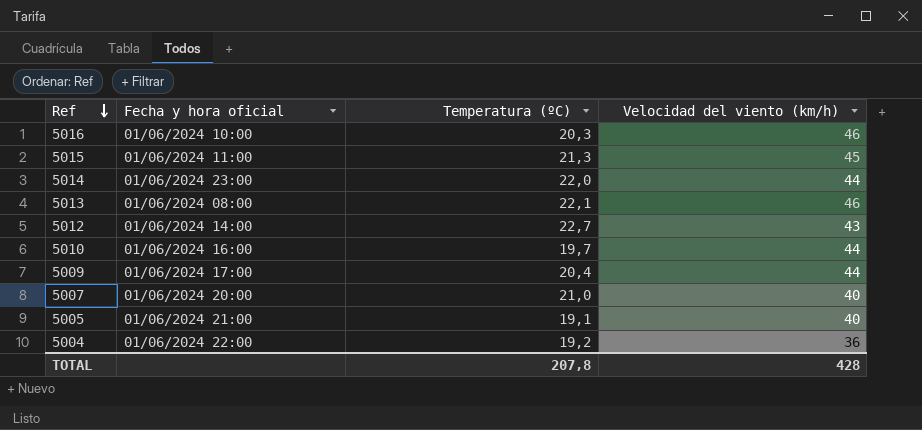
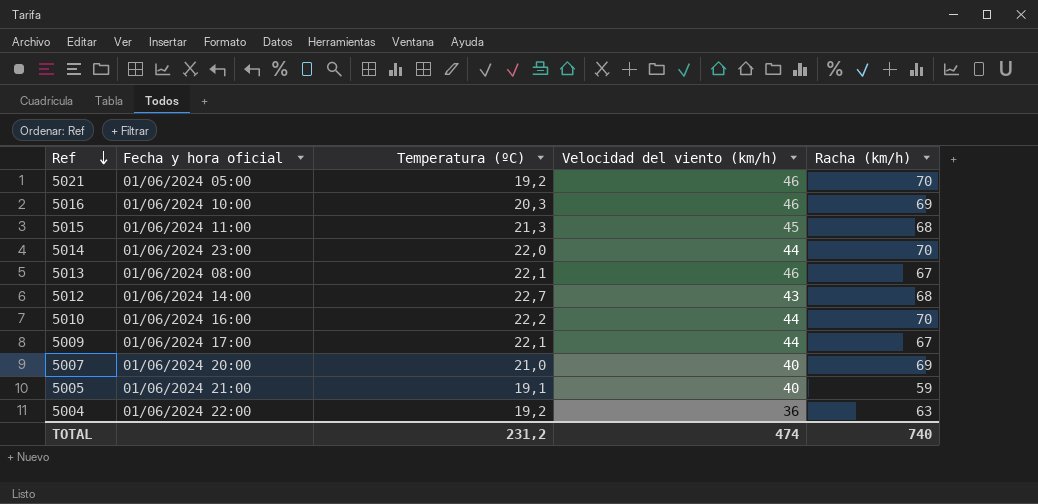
column Racha (km/h) | position: none -> 5
row 5021: none -> 01/06/2024 05:00 | 19,2 | 46 | 70
5010 | Temperatura (ºC): 19,7 -> 22,2
5009 | Temperatura (ºC): 20,4 -> 22,1
TOTAL | Temperatura (ºC): 207,8 -> 231,2
TOTAL | Velocidad del viento (km/h): 428 -> 474

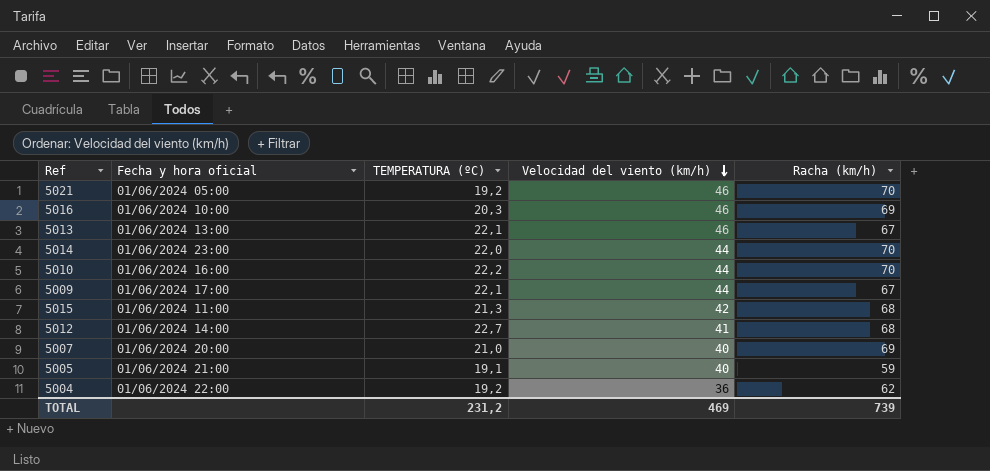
row order: Ref descending -> Velocidad del viento (km/h) descending
column name: Temperatura (ºC) -> TEMPERATURA (ºC)
5013 | Fecha y hora oficial: 01/06/2024 08:00 -> 01/06/2024 13:00
5015 | Velocidad del viento (km/h): 45 -> 42
5012 | Velocidad del viento (km/h): 43 -> 41
5004 | Racha (km/h): 63 -> 62
TOTAL | Velocidad del viento (km/h): 474 -> 469
TOTAL | Racha (km/h): 740 -> 739

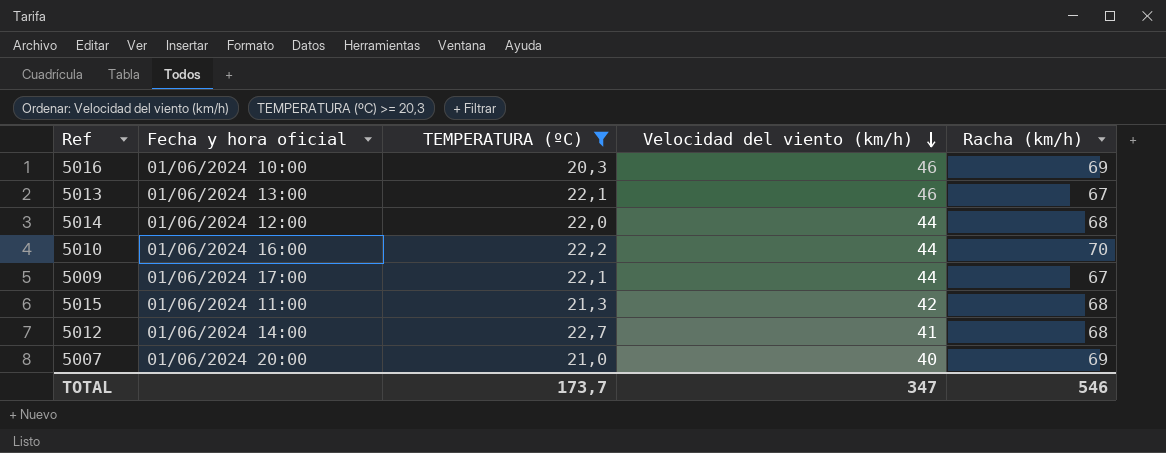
filter: none -> TEMPERATURA (ºC) >= 20,3
5014 | Fecha y hora oficial: 01/06/2024 23:00 -> 01/06/2024 12:00
5014 | Racha (km/h): 70 -> 68
TOTAL | TEMPERATURA (ºC): 231,2 -> 173,7
TOTAL | Velocidad del viento (km/h): 469 -> 347
TOTAL | Racha (km/h): 739 -> 546

